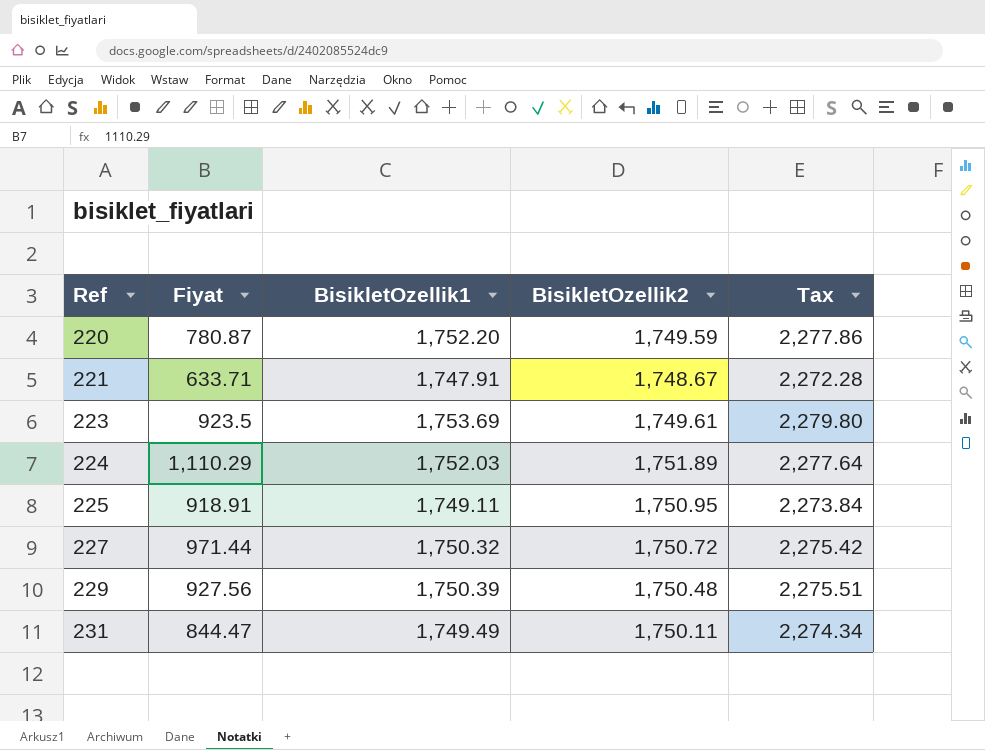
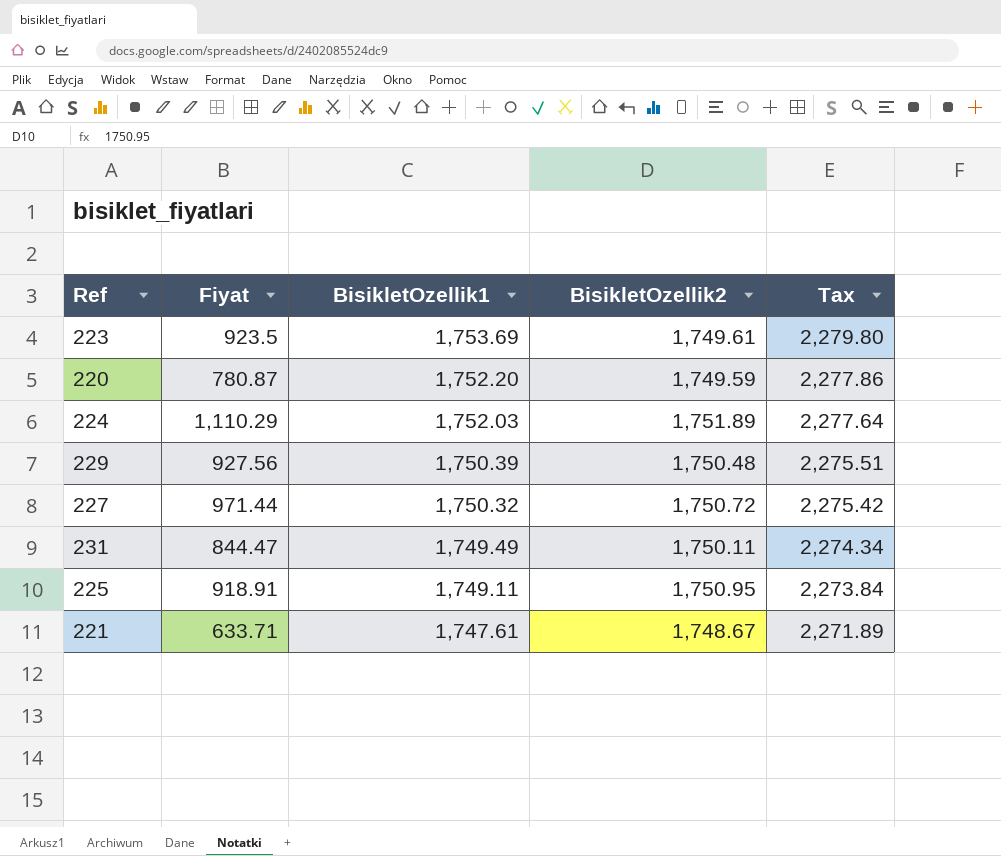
row order: Ref ascending -> BisikletOzellik1 descending
221 | BisikletOzellik1: 1,747.91 -> 1,747.61
221 | Tax: 2,272.28 -> 2,271.89

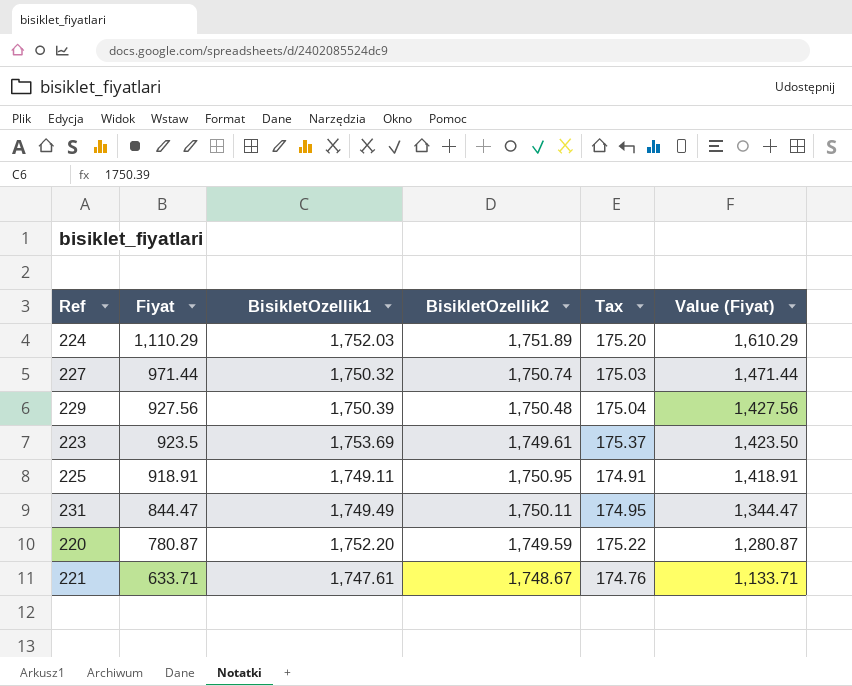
row order: BisikletOzellik1 descending -> Fiyat descending
column Tax | formula: [BisikletOzellik1] * 1.3 -> [BisikletOzellik1] * 0.1
column Value (Fiyat) | formula: none -> [Fiyat] + 500
227 | BisikletOzellik2: 1,750.72 -> 1,750.74

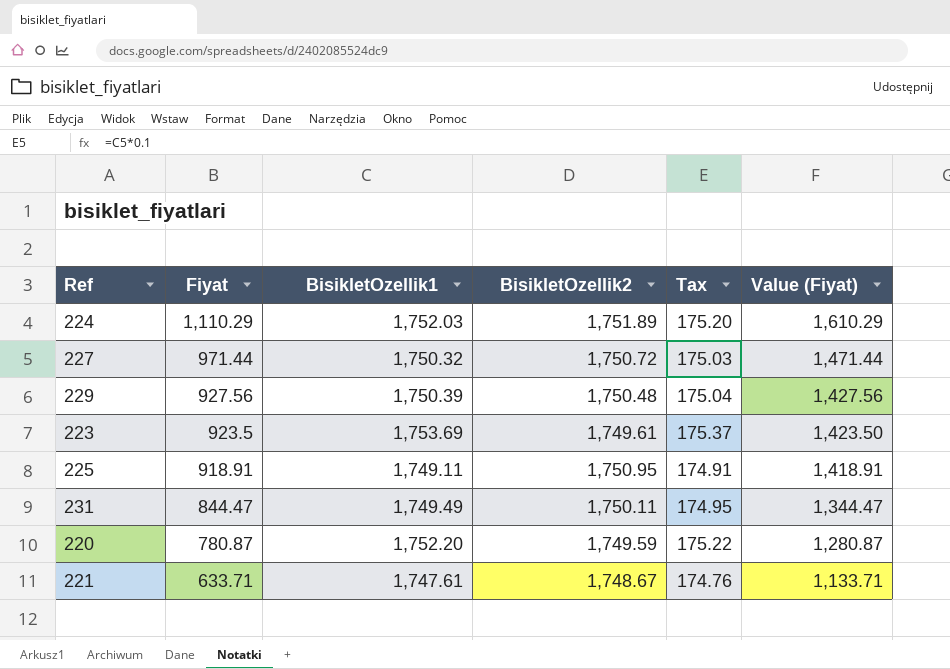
227 | BisikletOzellik2: 1,750.74 -> 1,750.72

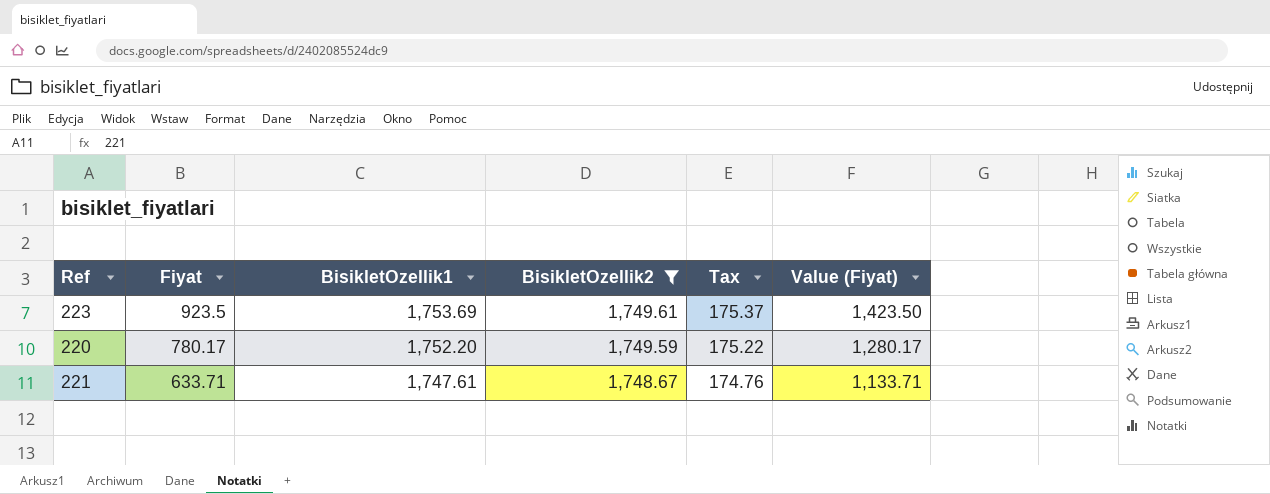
filter: none -> BisikletOzellik2 <= 1,749.61
220 | Fiyat: 780.87 -> 780.17
220 | Value (Fiyat): 1,280.87 -> 1,280.17

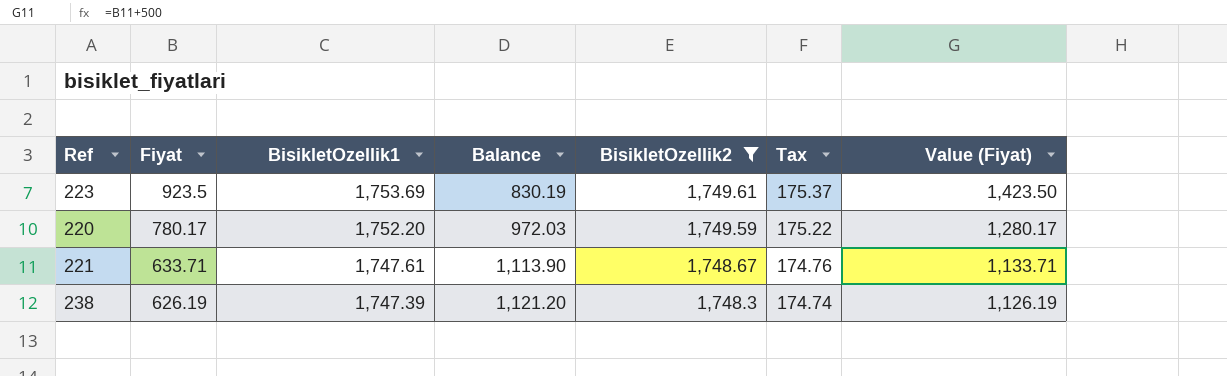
column Balance | formula: none -> [BisikletOzellik1] - [Fiyat]
row 238: none -> 626.19 | 1,747.39 | 1,121.20 | 1,748.3 | 174.74 | 1,126.19

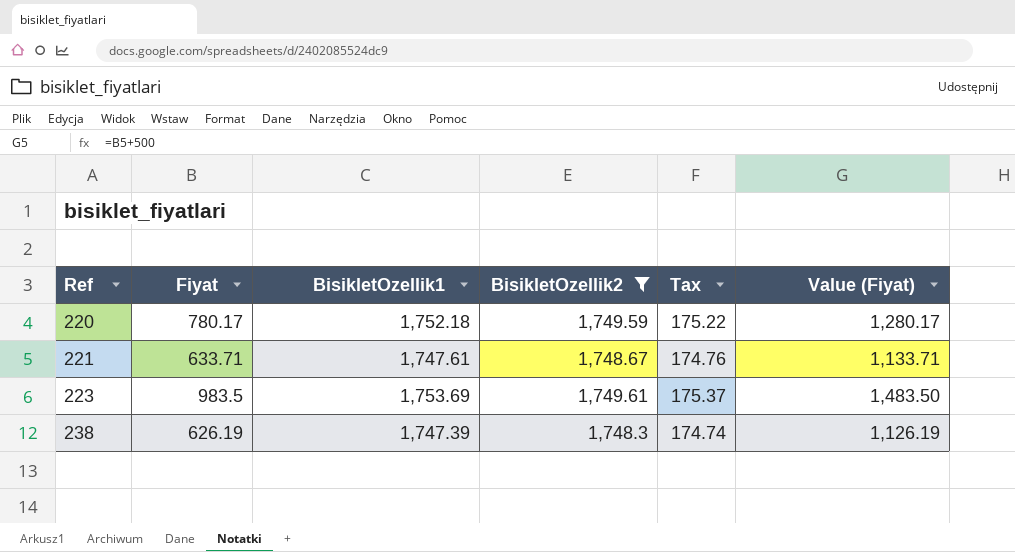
row order: Fiyat descending -> Ref ascending
column Balance | formula: [BisikletOzellik1] - [Fiyat] -> none
220 | BisikletOzellik1: 1,752.20 -> 1,752.18
223 | Fiyat: 923.5 -> 983.5
223 | Value (Fiyat): 1,423.50 -> 1,483.50

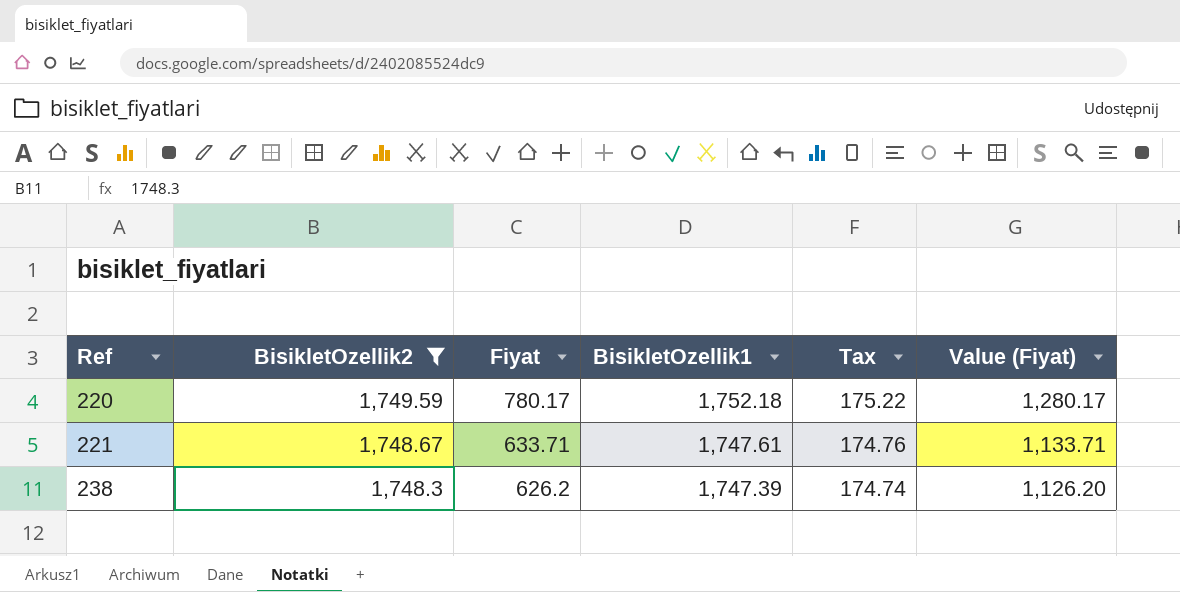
column BisikletOzellik2 | position: 4 -> 2
row 223: 983.5 | 1,753.69 | 1,749.61 | 175.37 | 1,483.50 -> none
238 | Fiyat: 626.19 -> 626.2
238 | Value (Fiyat): 1,126.19 -> 1,126.20

